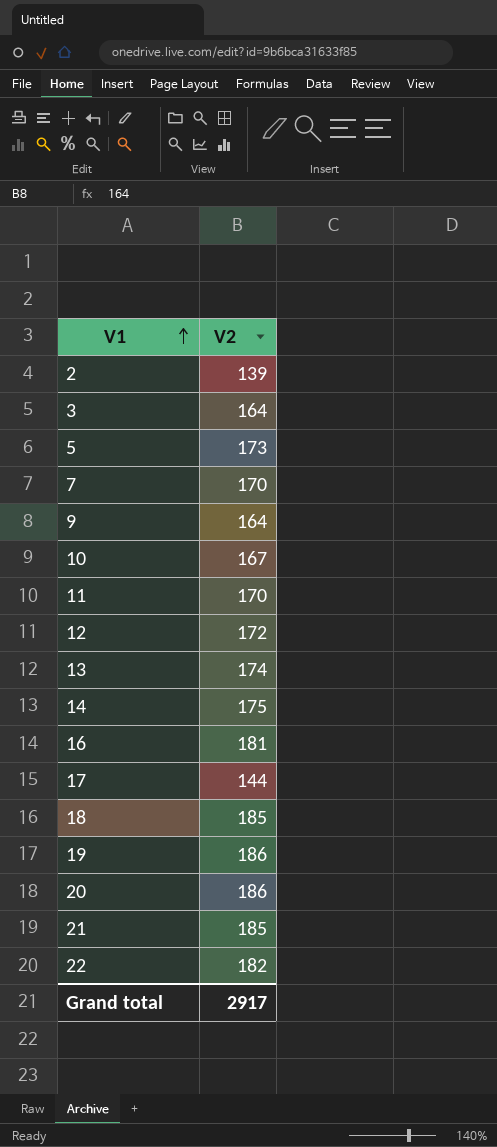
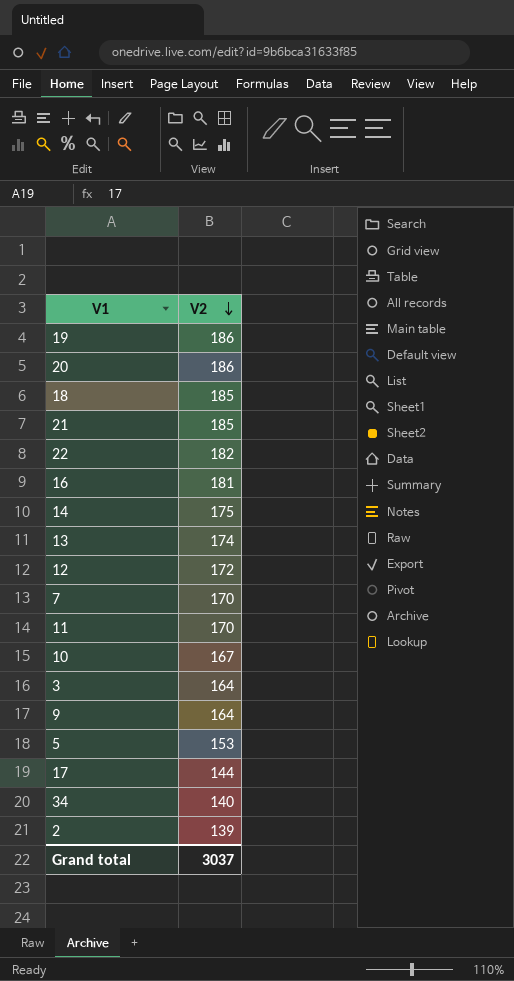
row order: V1 ascending -> V2 descending
5 | V2: 173 -> 153
row 34: none -> 140
Grand total | V2: 2917 -> 3037

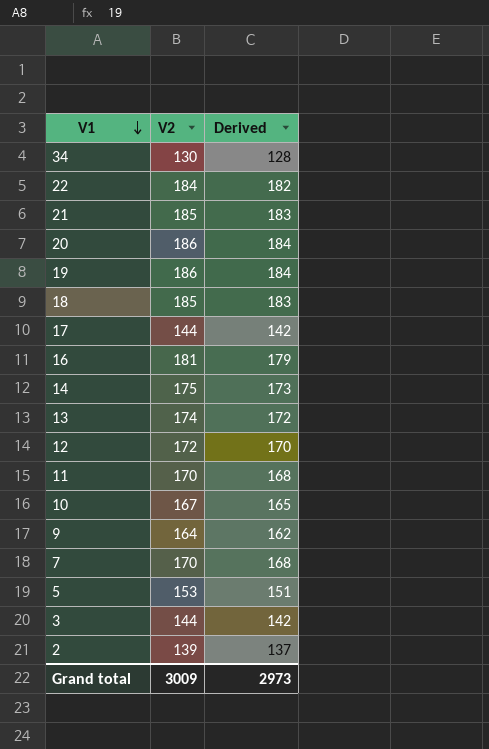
row order: V2 descending -> V1 descending
column Derived | formula: none -> [V2] - 2
34 | V2: 140 -> 130
22 | V2: 182 -> 184
3 | V2: 164 -> 144
Grand total | V2: 3037 -> 3009

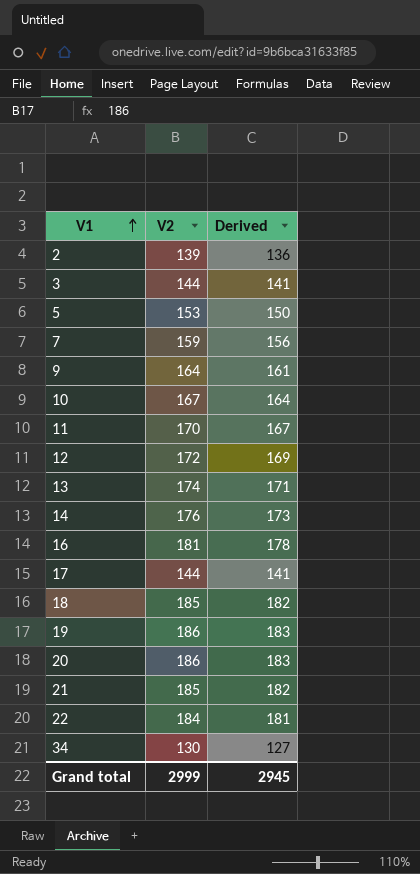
row order: V1 descending -> V1 ascending
column Derived | formula: [V2] - 2 -> [V2] - 3
7 | V2: 170 -> 159
14 | V2: 175 -> 176
Grand total | V2: 3009 -> 2999
Grand total | Derived: 2973 -> 2945

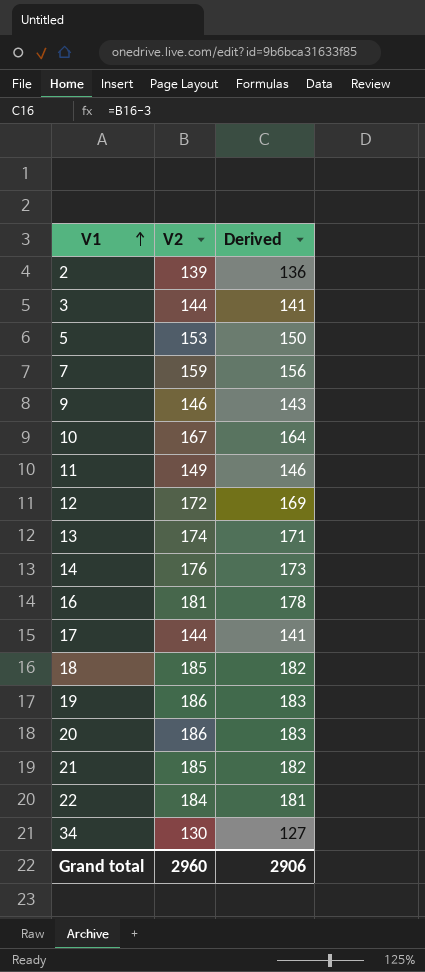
9 | V2: 164 -> 146
9 | Derived: 161 -> 143
11 | V2: 170 -> 149
11 | Derived: 167 -> 146
Grand total | V2: 2999 -> 2960
Grand total | Derived: 2945 -> 2906

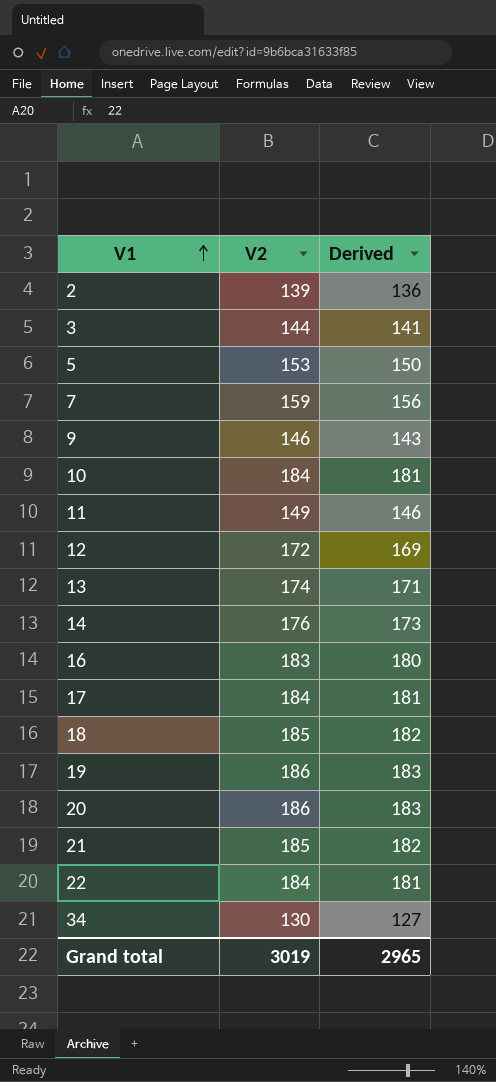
10 | V2: 167 -> 184
10 | Derived: 164 -> 181
16 | V2: 181 -> 183
16 | Derived: 178 -> 180
17 | V2: 144 -> 184
17 | Derived: 141 -> 181
Grand total | V2: 2960 -> 3019
Grand total | Derived: 2906 -> 2965

